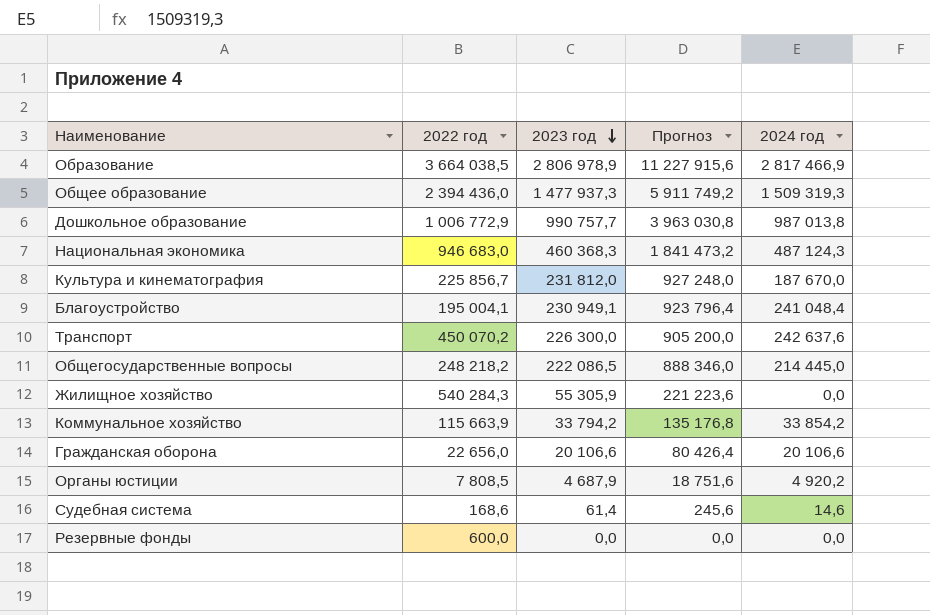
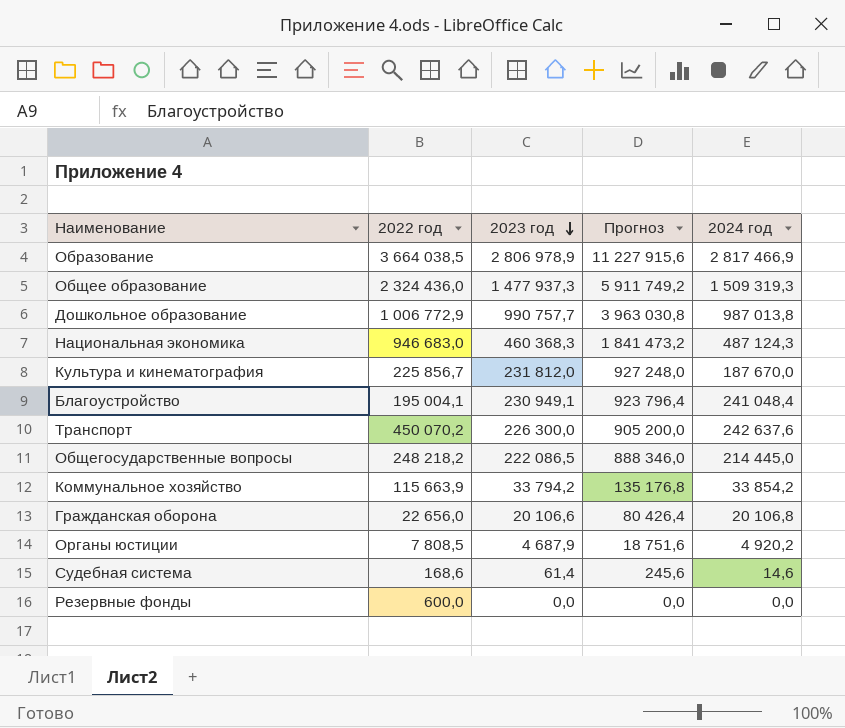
row Жилищное хозяйство: 540 284,3 | 55 305,9 | 221 223,6 | 0,0 -> none
Общее образование | 2022 год: 2 394 436,0 -> 2 324 436,0
Гражданская оборона | 2024 год: 20 106,6 -> 20 106,8

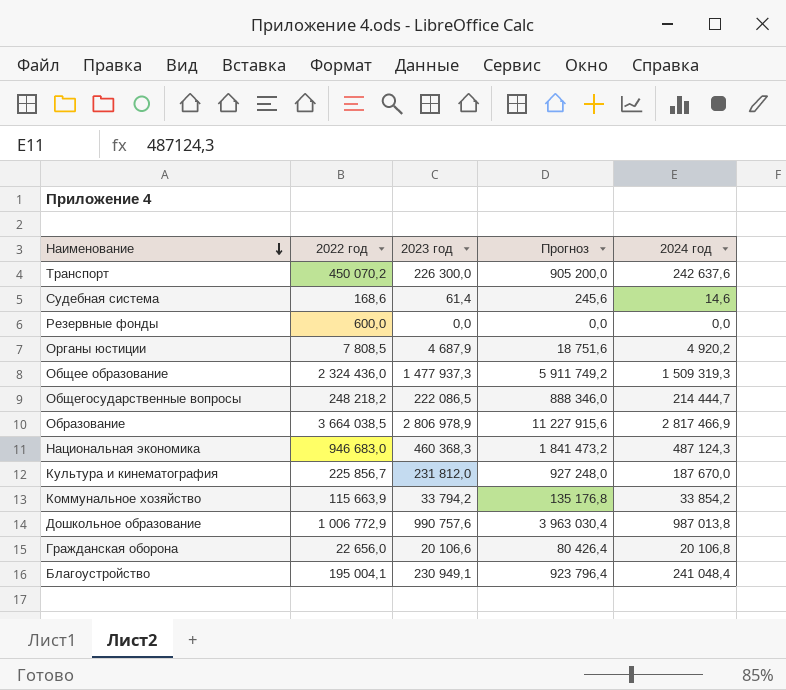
row order: 2023 год descending -> Наименование descending
Общегосударственные вопросы | 2024 год: 214 445,0 -> 214 444,7
Дошкольное образование | 2023 год: 990 757,7 -> 990 757,6
Дошкольное образование | Прогноз: 3 963 030,8 -> 3 963 030,4

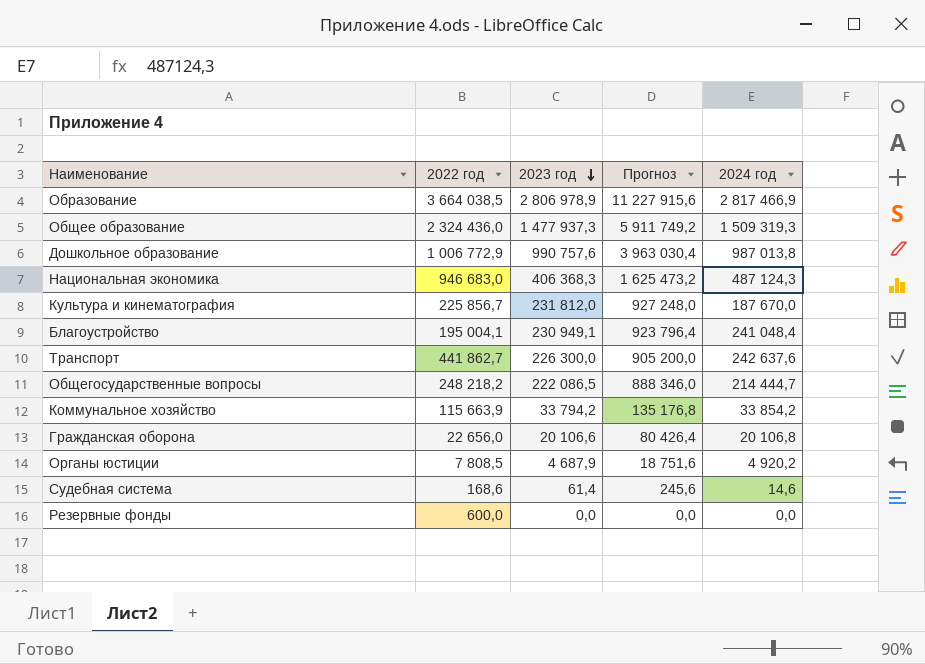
row order: Наименование descending -> 2023 год descending
Национальная экономика | 2023 год: 460 368,3 -> 406 368,3
Национальная экономика | Прогноз: 1 841 473,2 -> 1 625 473,2
Транспорт | 2022 год: 450 070,2 -> 441 862,7

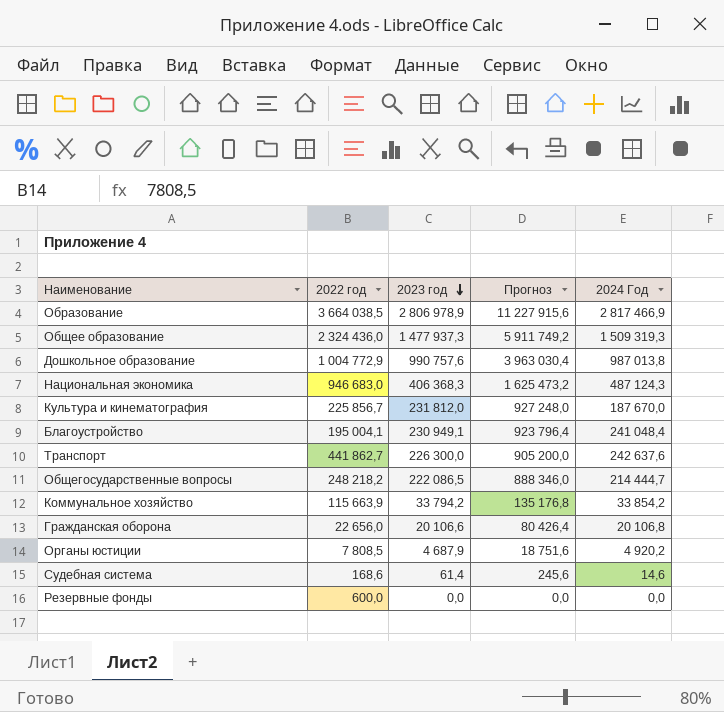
column name: 2024 год -> 2024 Год
Дошкольное образование | 2022 год: 1 006 772,9 -> 1 004 772,9

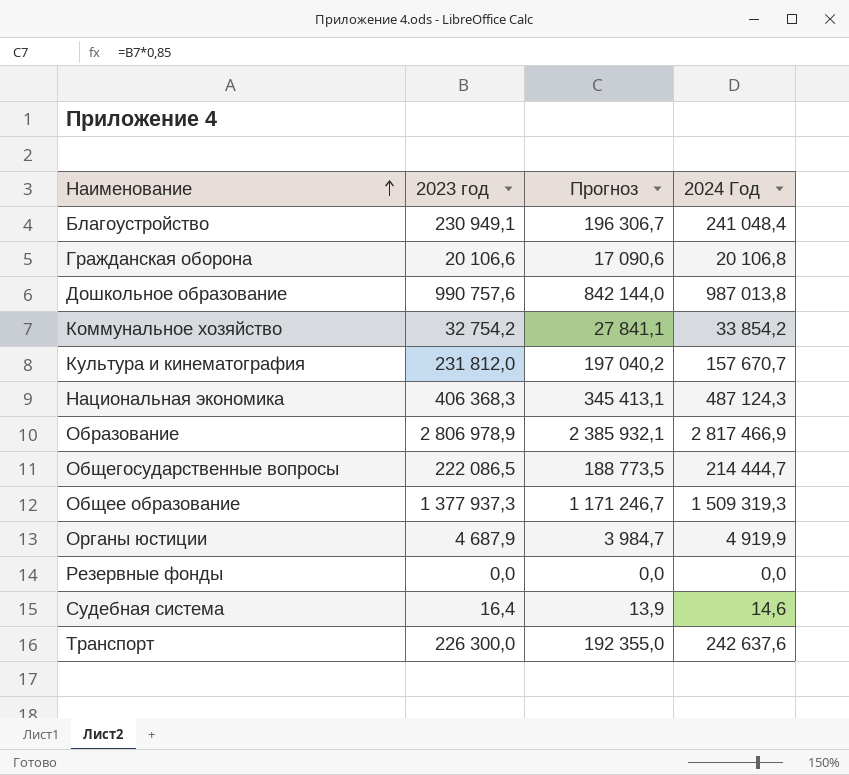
row order: 2023 год descending -> Наименование ascending
column 2022 год | position: 2 -> none
column Прогноз | formula: [2023 год] * 4 -> [2023 год] * 0,85
Коммунальное хозяйство | 2023 год: 33 794,2 -> 32 754,2
Культура и кинематография | 2024 Год: 187 670,0 -> 157 670,7
Общее образование | 2023 год: 1 477 937,3 -> 1 377 937,3
Органы юстиции | 2024 Год: 4 920,2 -> 4 919,9
Судебная система | 2023 год: 61,4 -> 16,4

